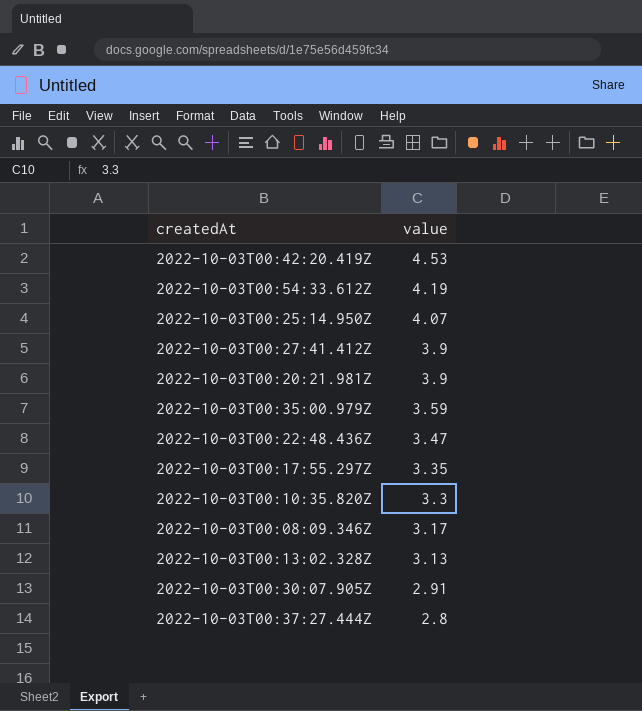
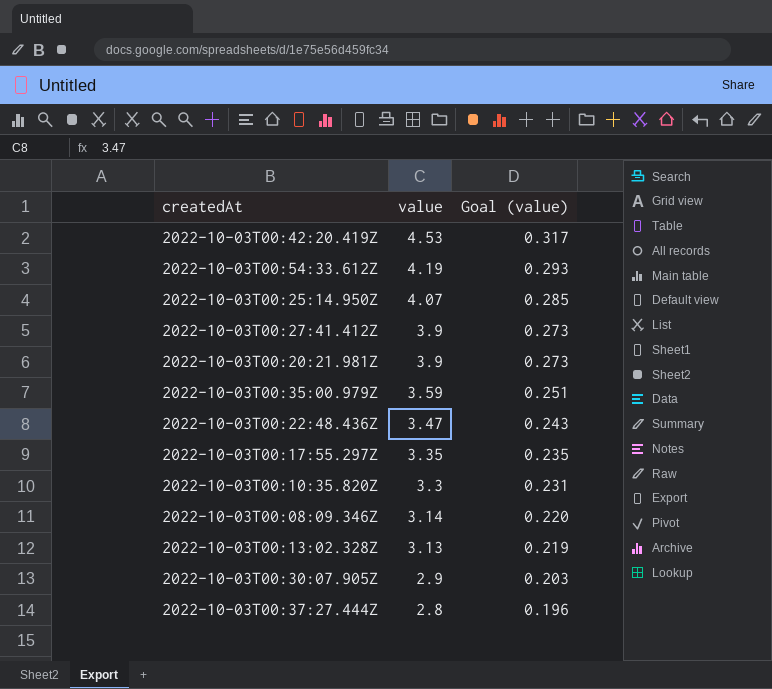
column Goal (value) | formula: none -> [value] * 0.07
2022-10-03T00:08:09.346Z | value: 3.17 -> 3.14
2022-10-03T00:30:07.905Z | value: 2.91 -> 2.9

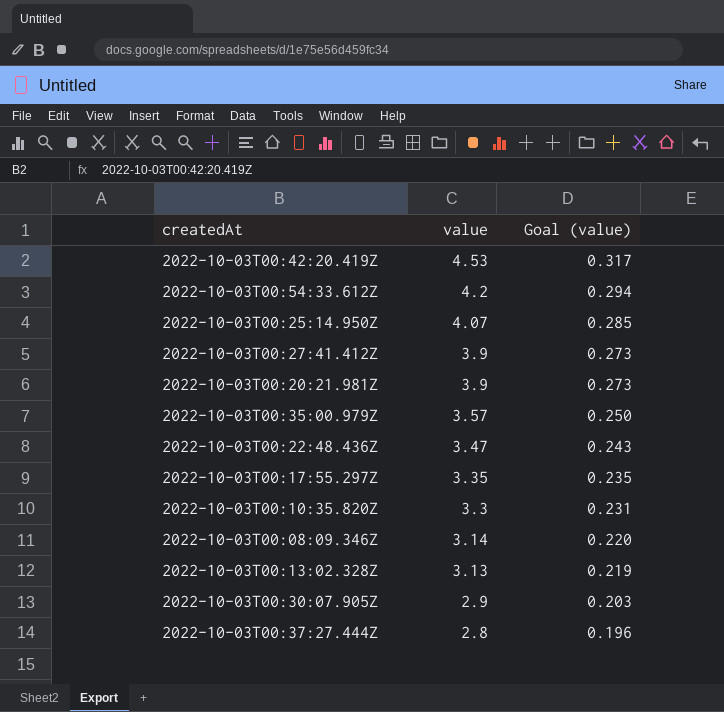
2022-10-03T00:54:33.612Z | value: 4.19 -> 4.2
2022-10-03T00:54:33.612Z | Goal (value): 0.293 -> 0.294
2022-10-03T00:35:00.979Z | value: 3.59 -> 3.57
2022-10-03T00:35:00.979Z | Goal (value): 0.251 -> 0.250

